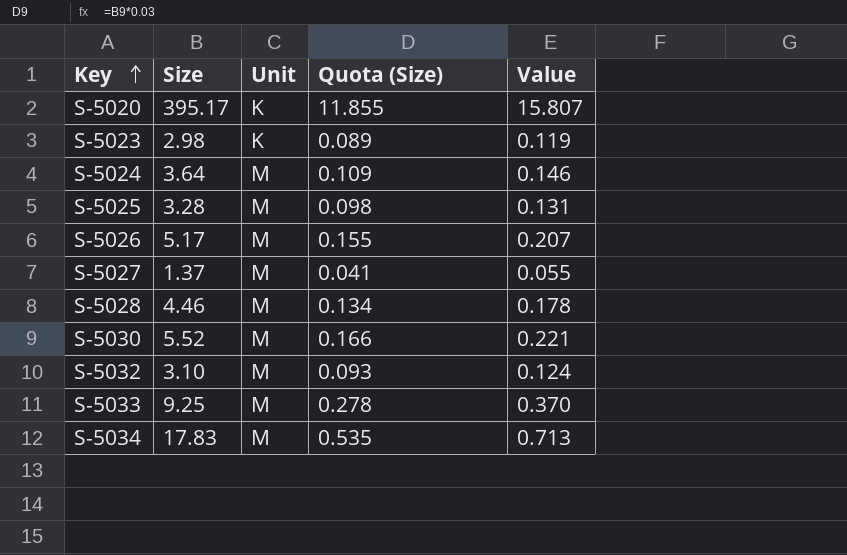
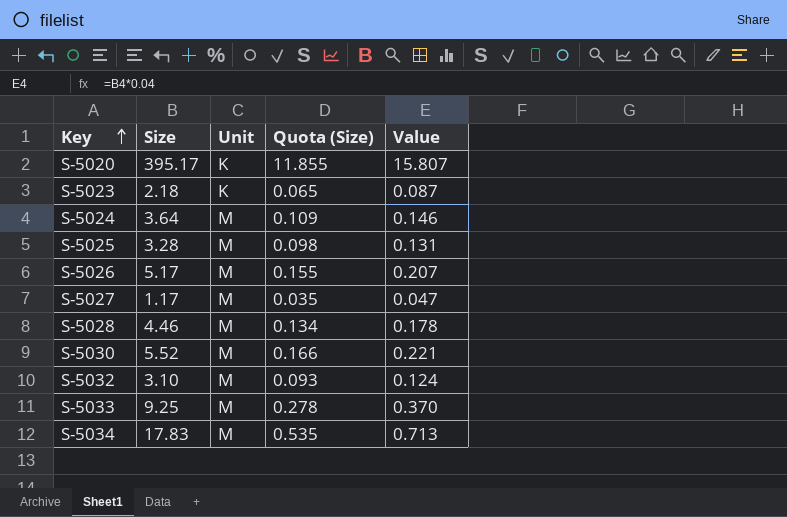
S-5023 | Size: 2.98 -> 2.18
S-5023 | Quota (Size): 0.089 -> 0.065
S-5023 | Value: 0.119 -> 0.087
S-5027 | Size: 1.37 -> 1.17
S-5027 | Quota (Size): 0.041 -> 0.035
S-5027 | Value: 0.055 -> 0.047

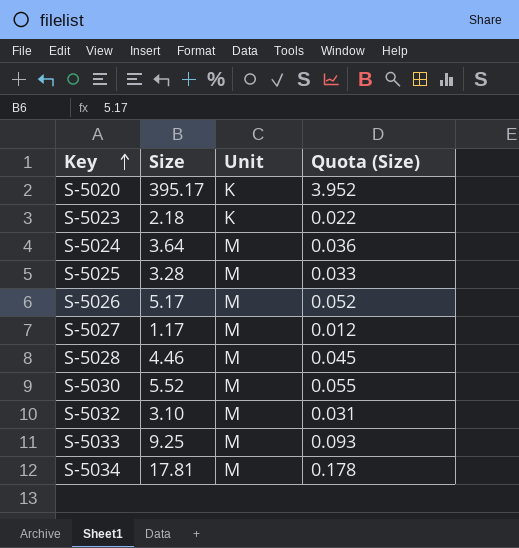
column Value | formula: [Size] * 0.04 -> none
column Quota (Size) | formula: [Size] * 0.03 -> [Size] * 0.01
S-5034 | Size: 17.83 -> 17.81

